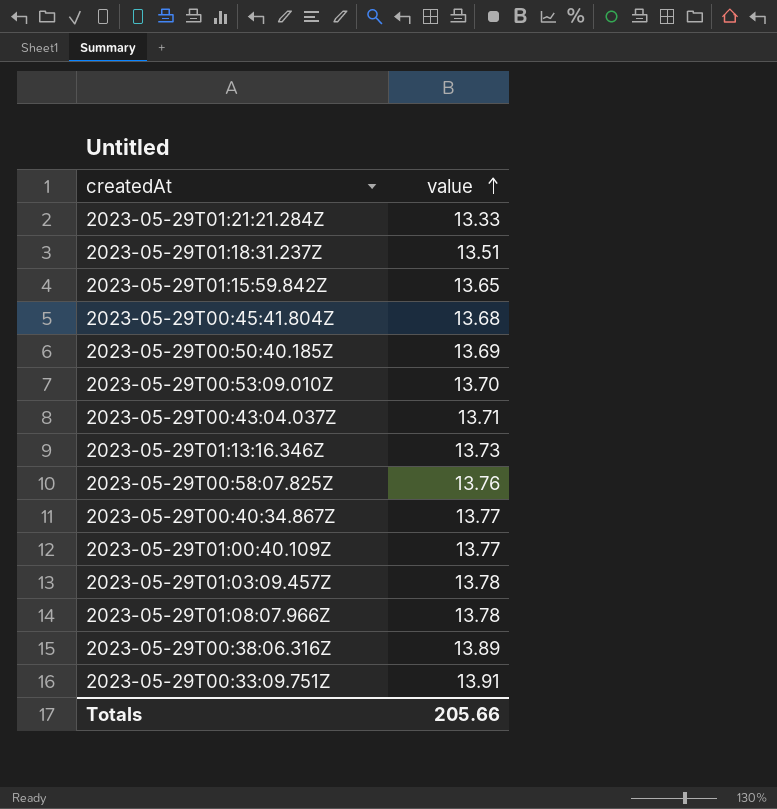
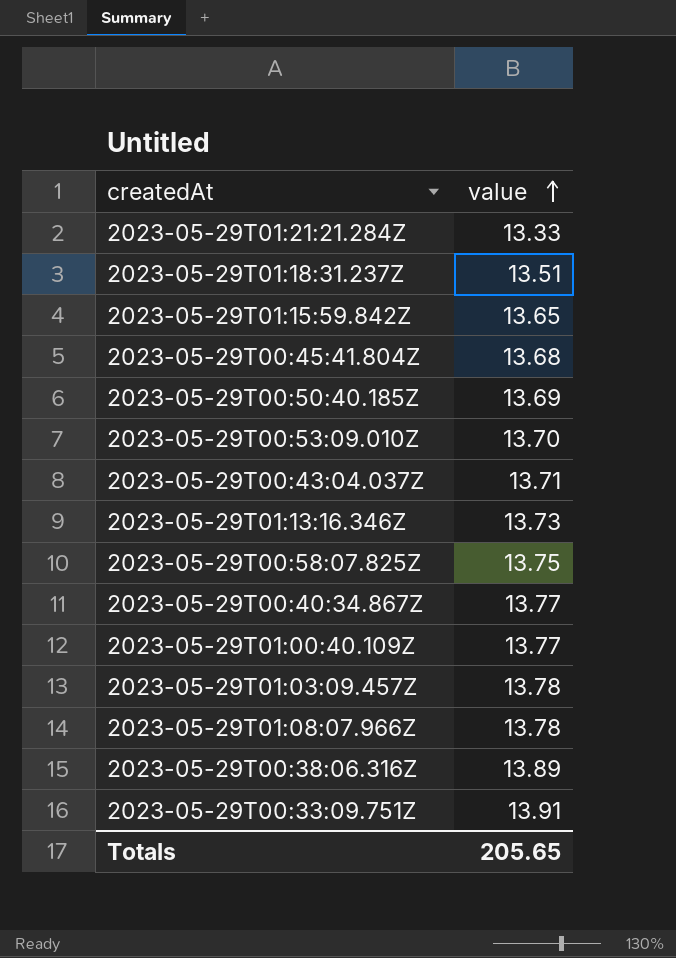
2023-05-29T00:58:07.825Z | value: 13.76 -> 13.75
Totals | value: 205.66 -> 205.65

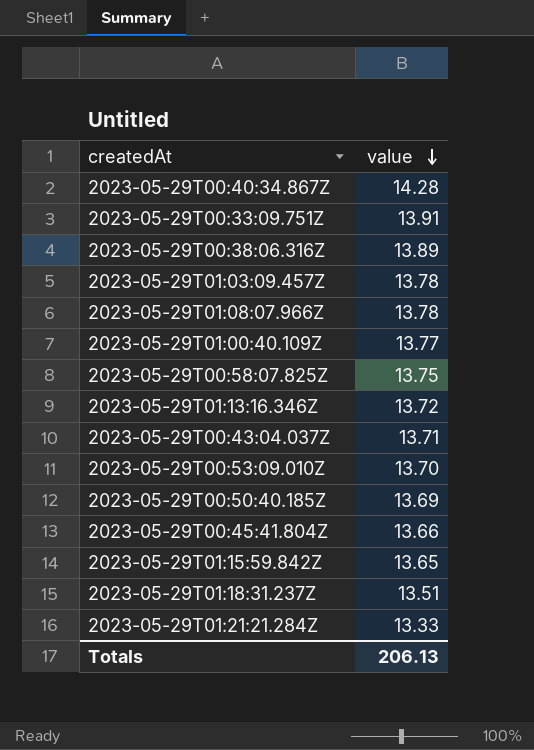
row order: value ascending -> value descending
2023-05-29T00:40:34.867Z | value: 13.77 -> 14.28
2023-05-29T01:13:16.346Z | value: 13.73 -> 13.72
2023-05-29T00:45:41.804Z | value: 13.68 -> 13.66
Totals | value: 205.65 -> 206.13

